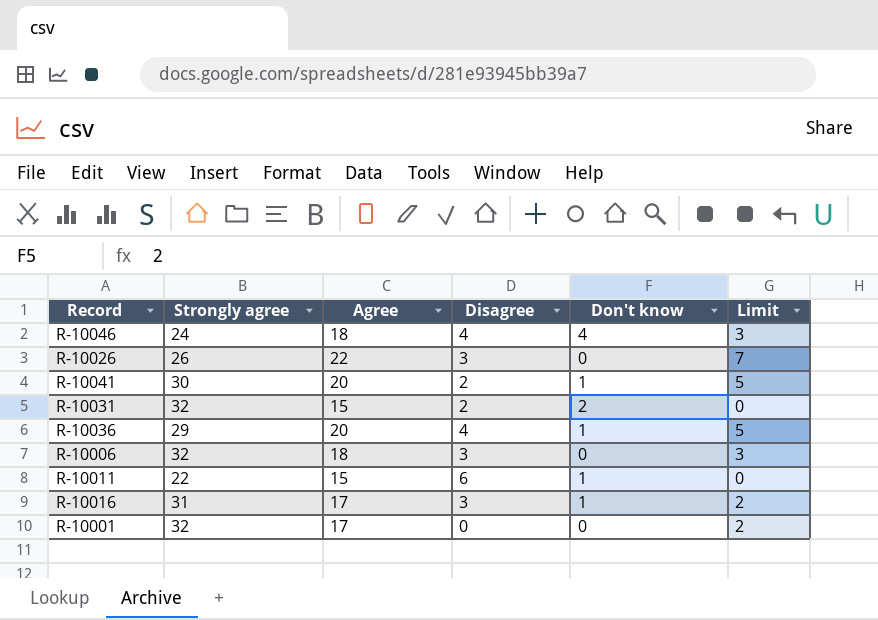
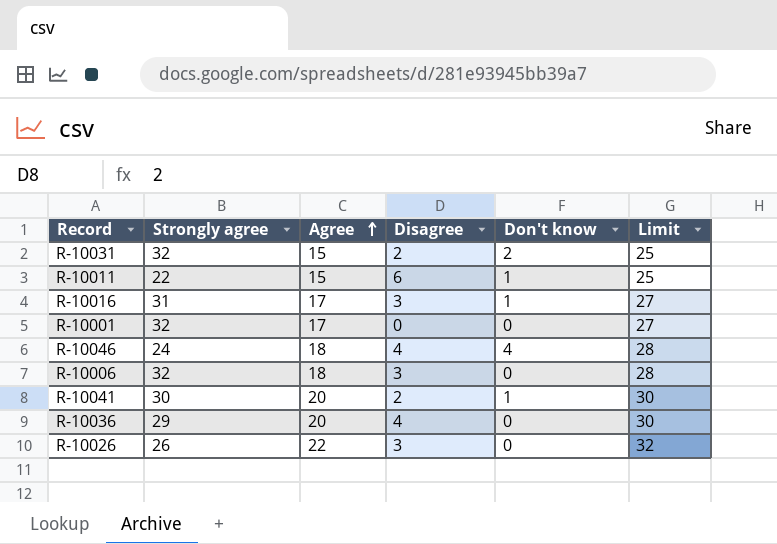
row order: none -> Agree ascending
column Limit | formula: [Agree] - 15 -> [Agree] + 10
R-10036 | Don't know: 1 -> 0

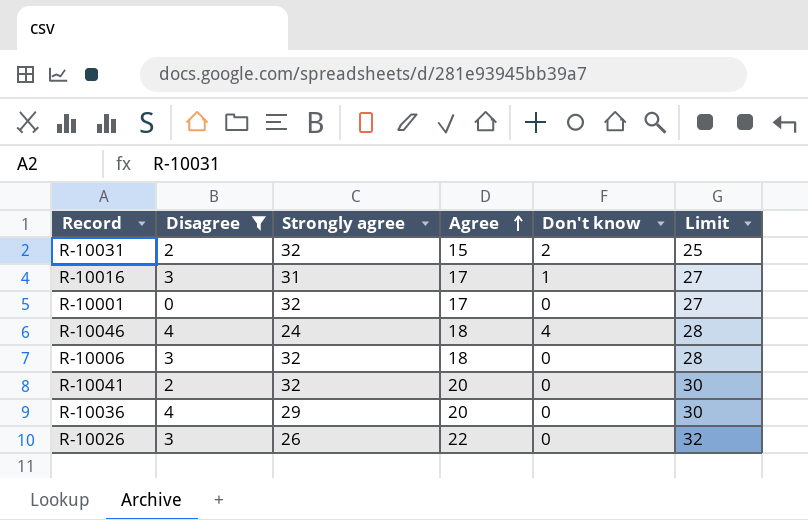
filter: none -> Disagree != 6
column Disagree | position: 4 -> 2
R-10041 | Strongly agree: 30 -> 32
R-10041 | Don't know: 1 -> 0

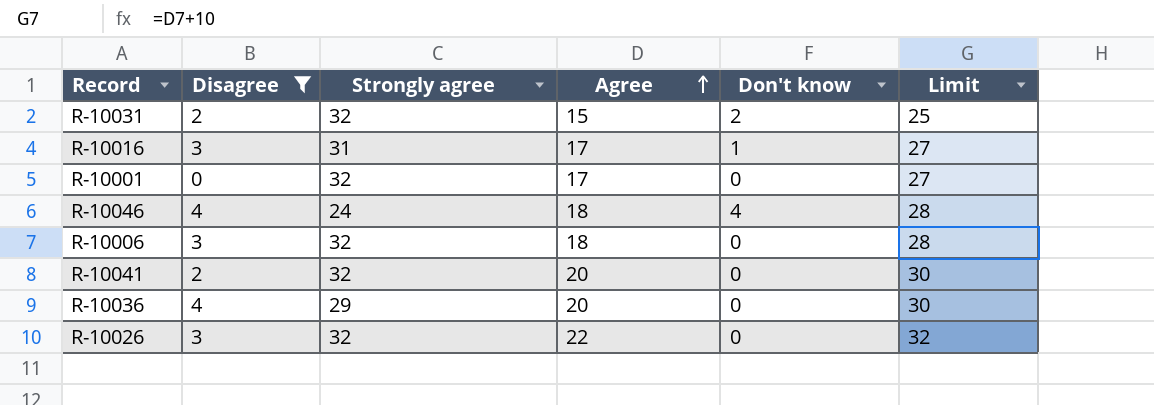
R-10026 | Strongly agree: 26 -> 32

